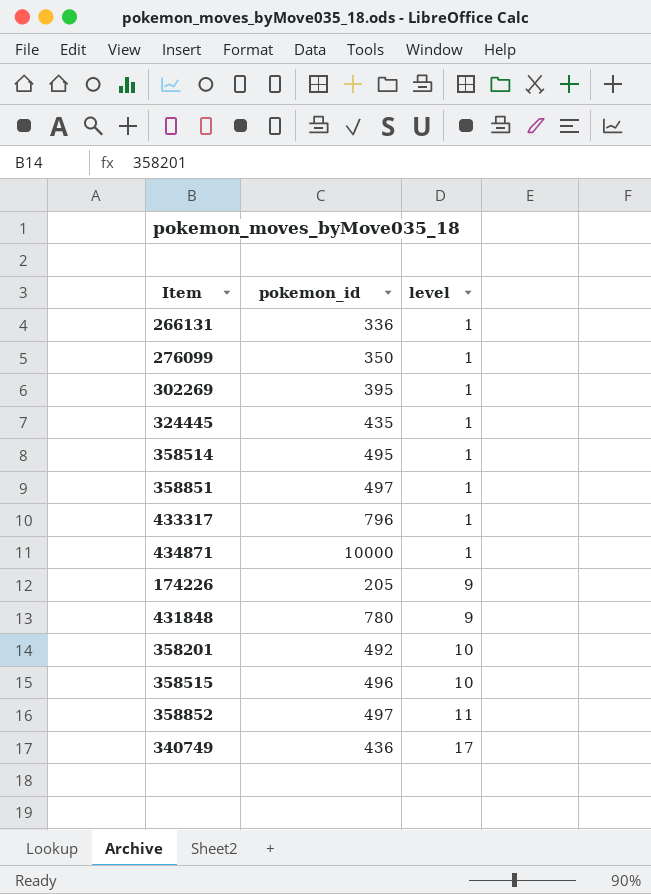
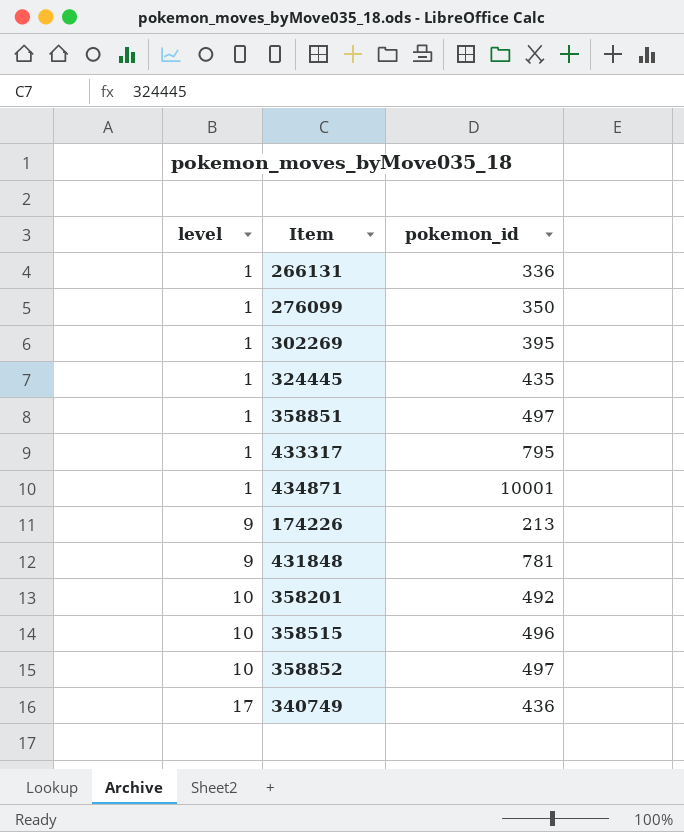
column level | position: 3 -> 1
row 358514: 495 | 1 -> none
433317 | pokemon_id: 796 -> 795
434871 | pokemon_id: 10000 -> 10001
174226 | pokemon_id: 205 -> 213
431848 | pokemon_id: 780 -> 781
358852 | level: 11 -> 10

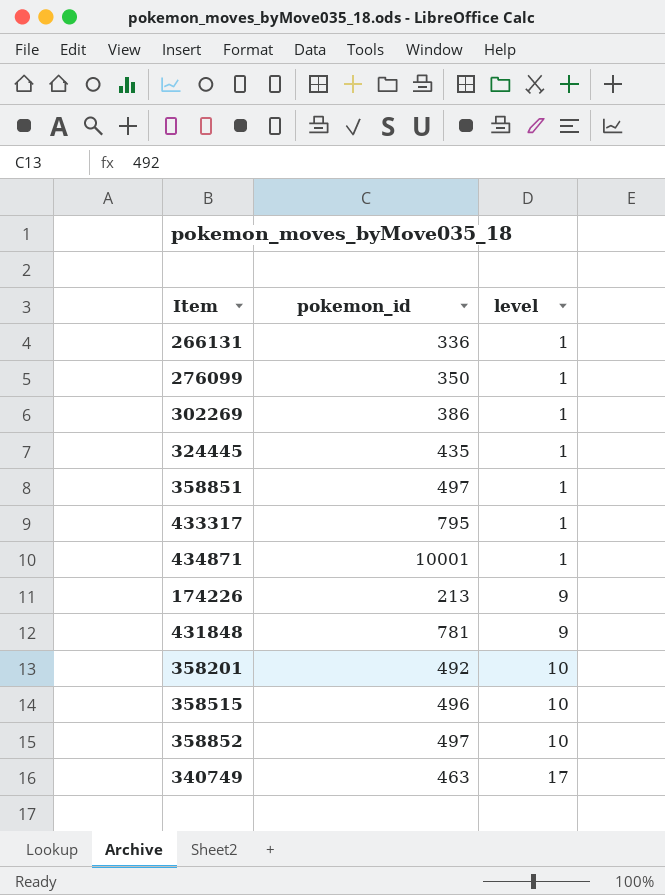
column level | position: 1 -> 3
302269 | pokemon_id: 395 -> 386
340749 | pokemon_id: 436 -> 463

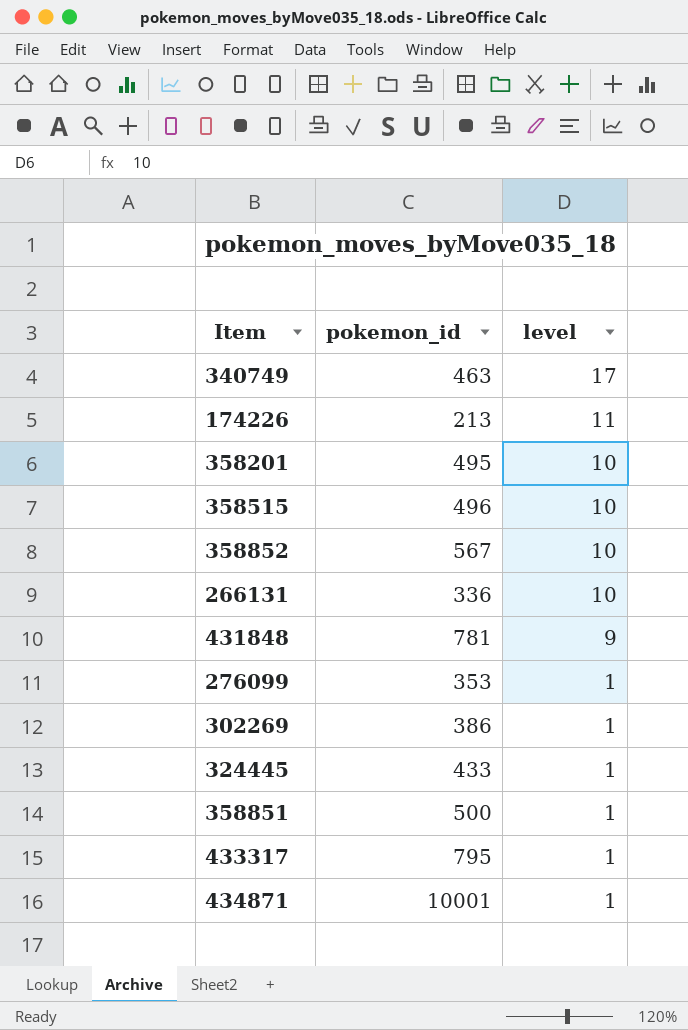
row order: level ascending -> level descending
174226 | level: 9 -> 11
358201 | pokemon_id: 492 -> 495
358852 | pokemon_id: 497 -> 567
266131 | level: 1 -> 10
276099 | pokemon_id: 350 -> 353
324445 | pokemon_id: 435 -> 433
358851 | pokemon_id: 497 -> 500

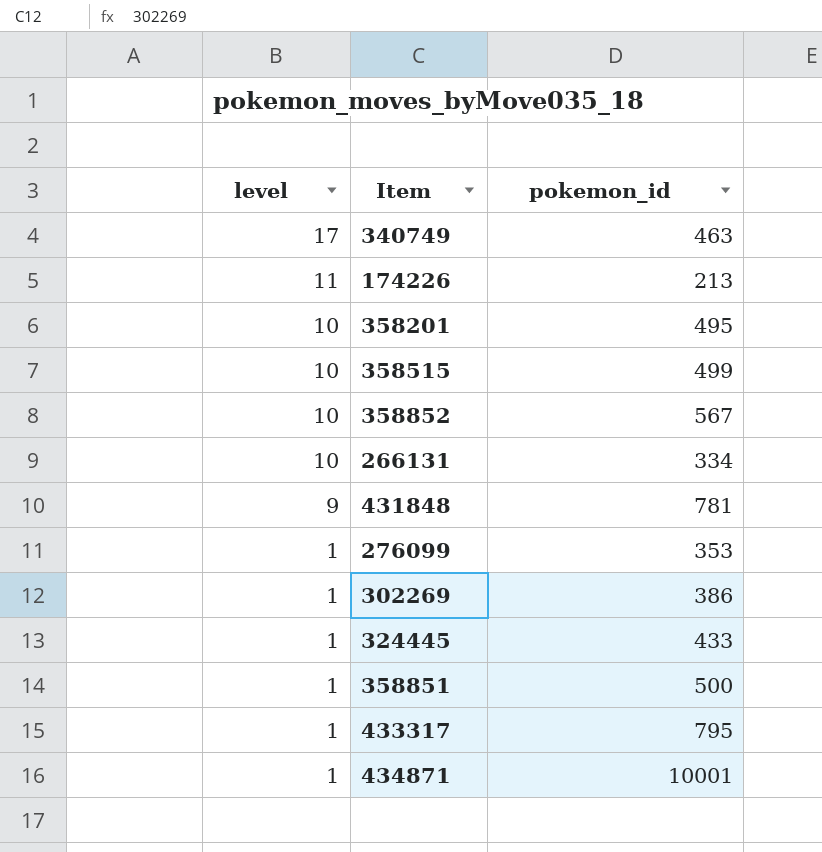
column level | position: 3 -> 1
358515 | pokemon_id: 496 -> 499
266131 | pokemon_id: 336 -> 334

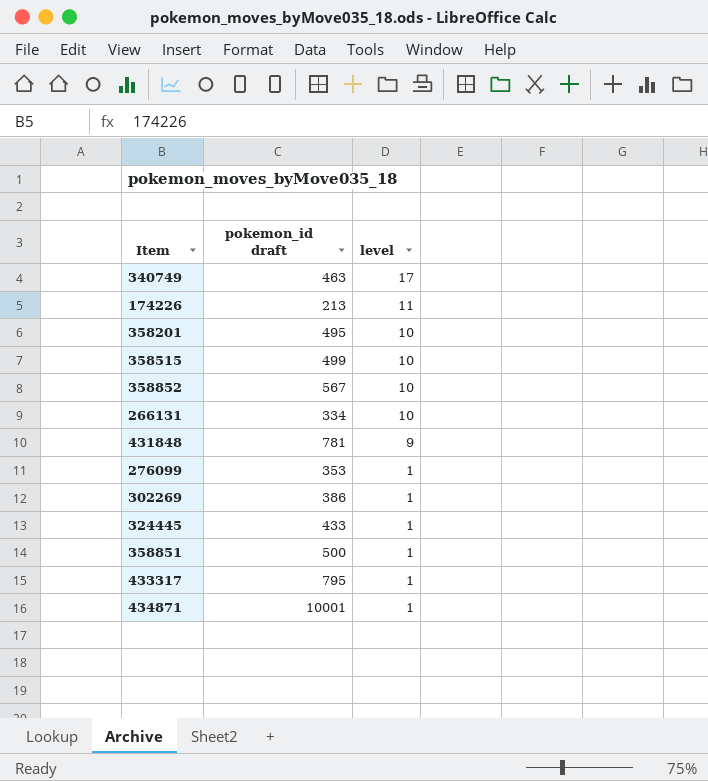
column name: pokemon_id -> pokemon_id draft
column level | position: 1 -> 3

